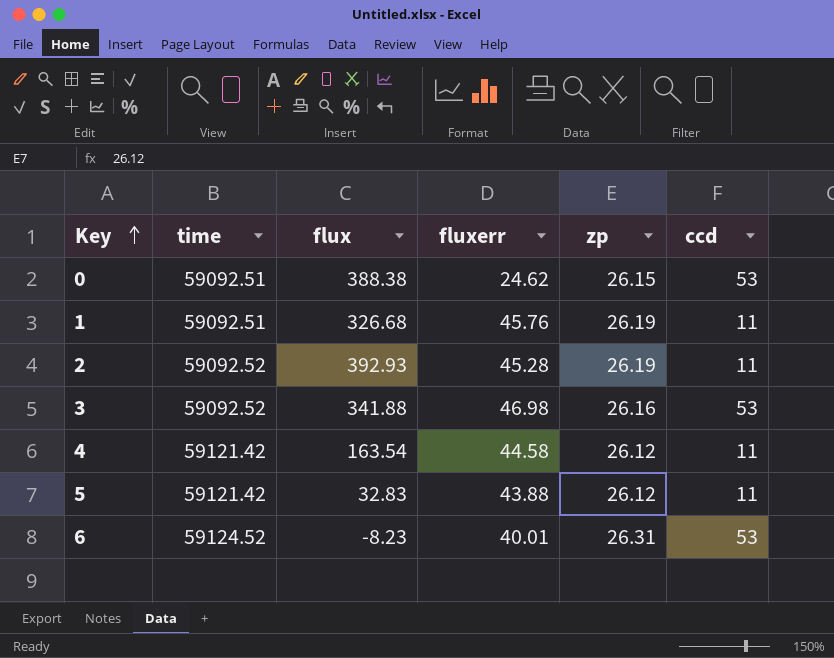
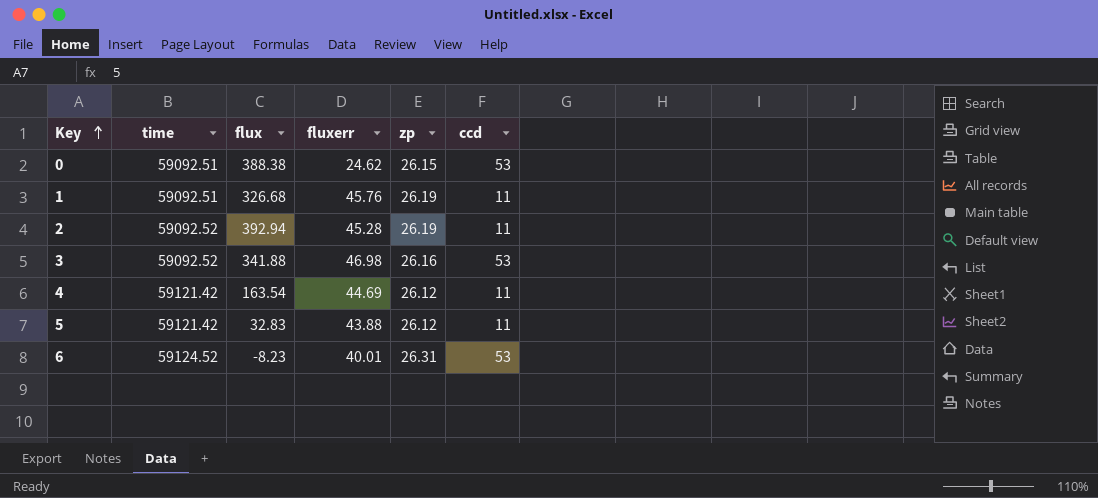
2 | flux: 392.93 -> 392.94
4 | fluxerr: 44.58 -> 44.69

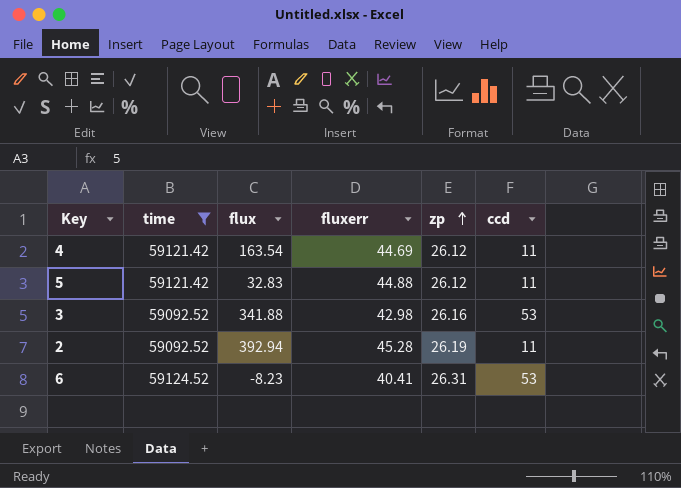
filter: none -> time != 59092.51
row order: Key ascending -> zp ascending
5 | fluxerr: 43.88 -> 44.88
3 | fluxerr: 46.98 -> 42.98
6 | fluxerr: 40.01 -> 40.41

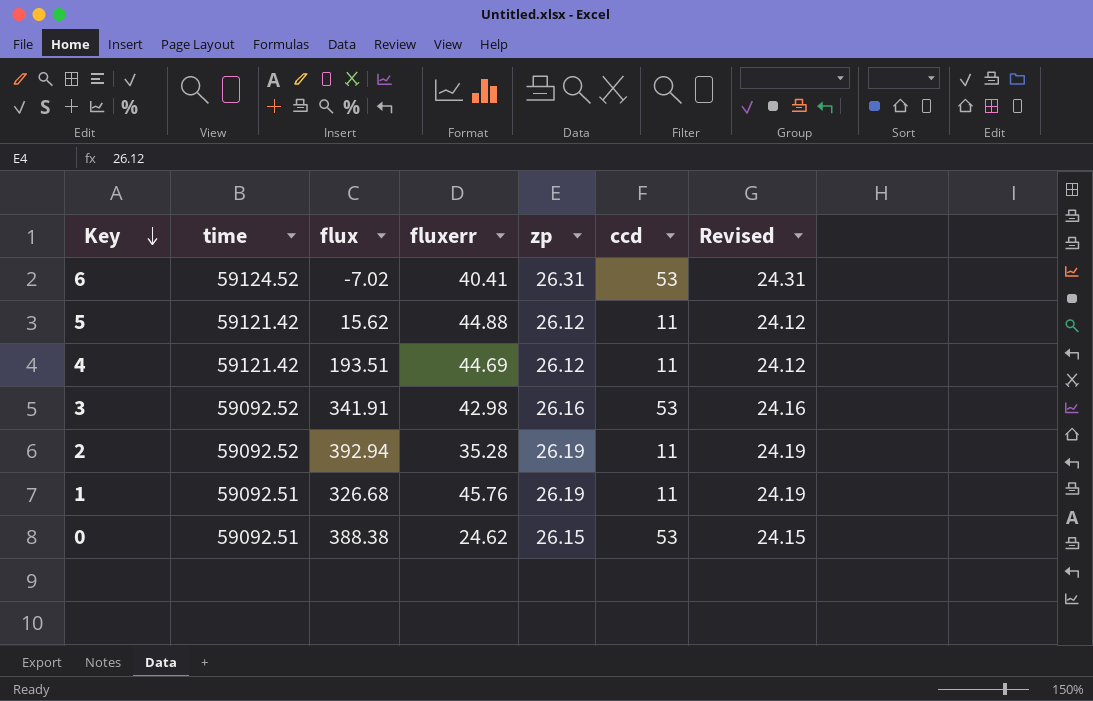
filter: time != 59092.51 -> none
row order: zp ascending -> Key descending
column Revised | formula: none -> [zp] - 2
6 | flux: -8.23 -> -7.02
5 | flux: 32.83 -> 15.62
4 | flux: 163.54 -> 193.51
3 | flux: 341.88 -> 341.91
2 | fluxerr: 45.28 -> 35.28

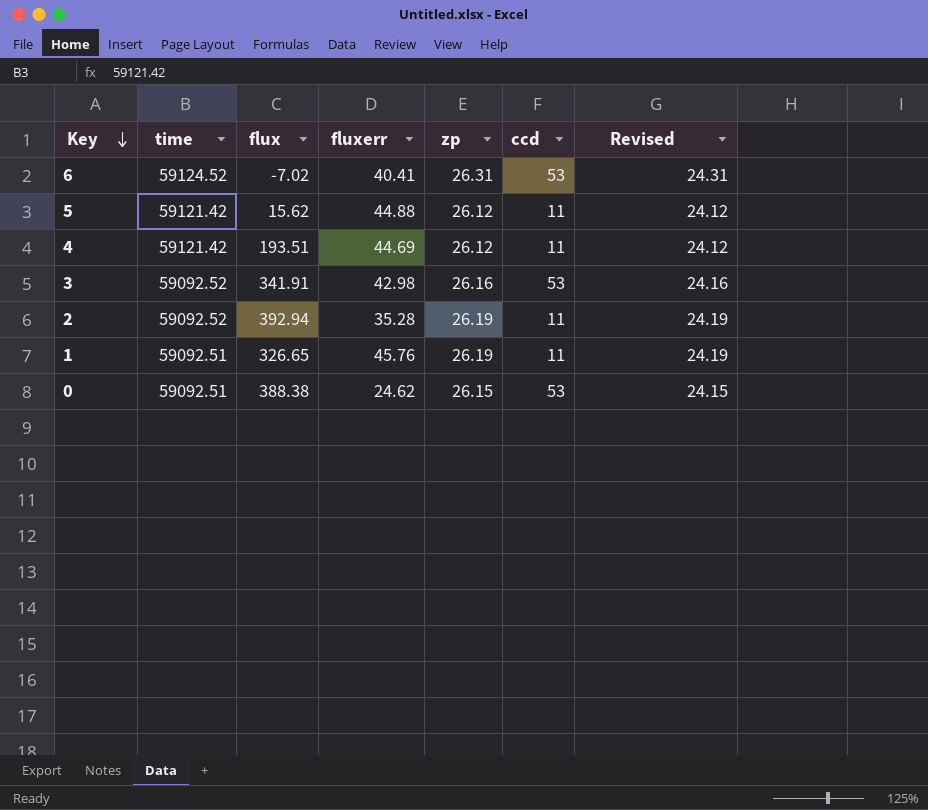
1 | flux: 326.68 -> 326.65

